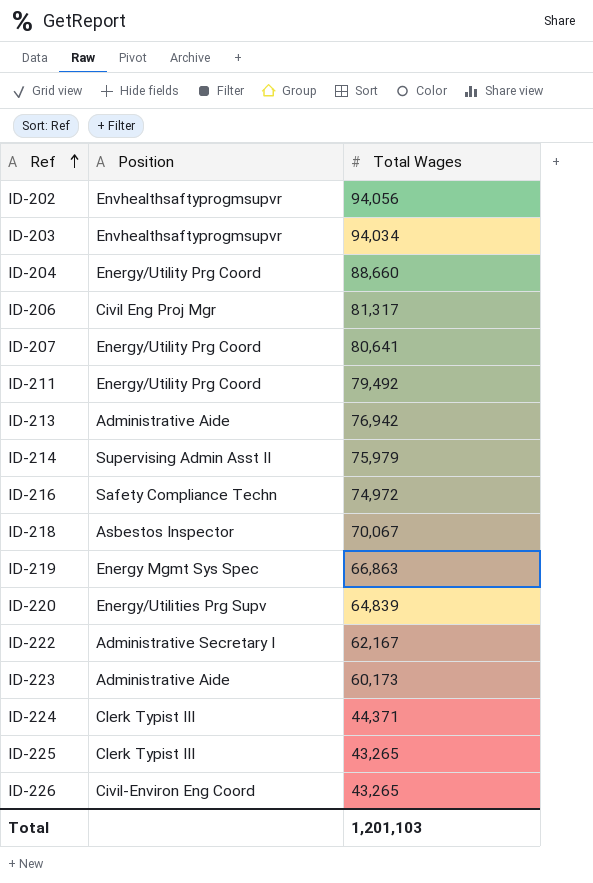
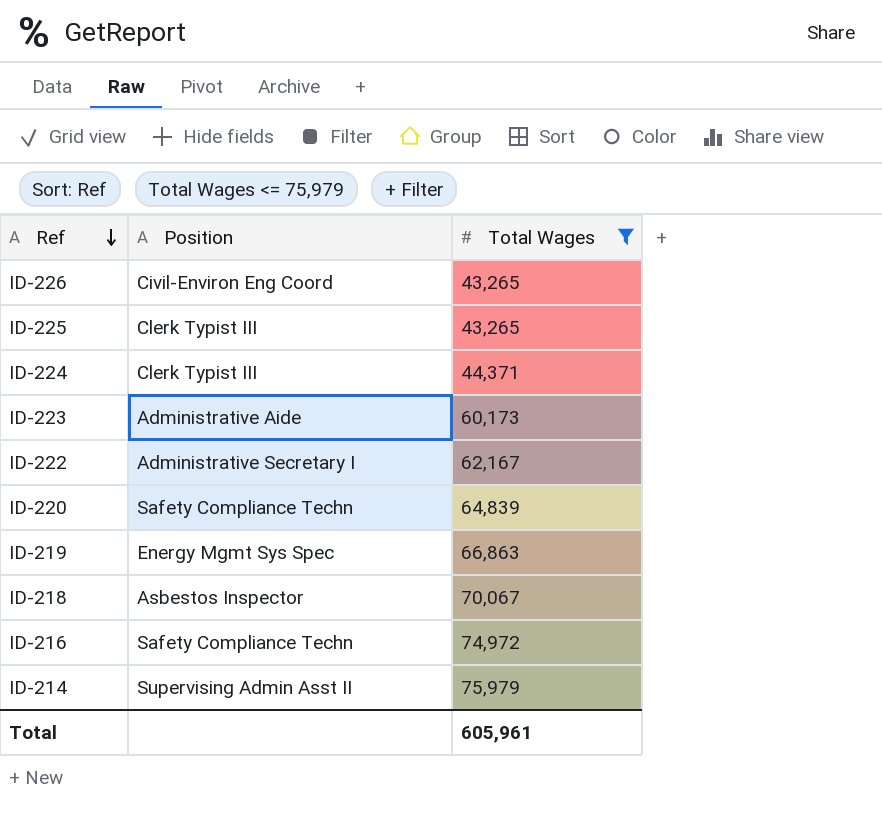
filter: none -> Total Wages <= 75,979
row order: Ref ascending -> Ref descending
ID-220 | Position: Energy/Utilities Prg Supv -> Safety Compliance Techn
Total | Total Wages: 1,201,103 -> 605,961

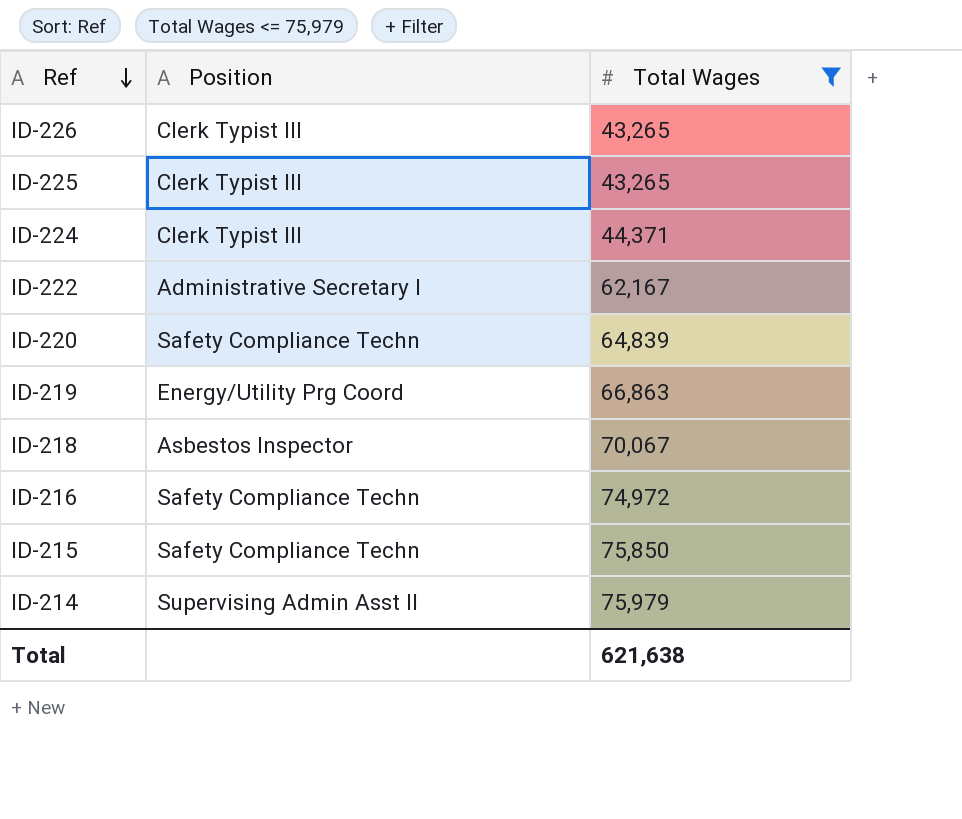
row ID-223: Administrative Aide | 60,173 -> none
ID-226 | Position: Civil-Environ Eng Coord -> Clerk Typist III
ID-219 | Position: Energy Mgmt Sys Spec -> Energy/Utility Prg Coord
row ID-215: none -> Safety Compliance Techn | 75,850
Total | Total Wages: 605,961 -> 621,638

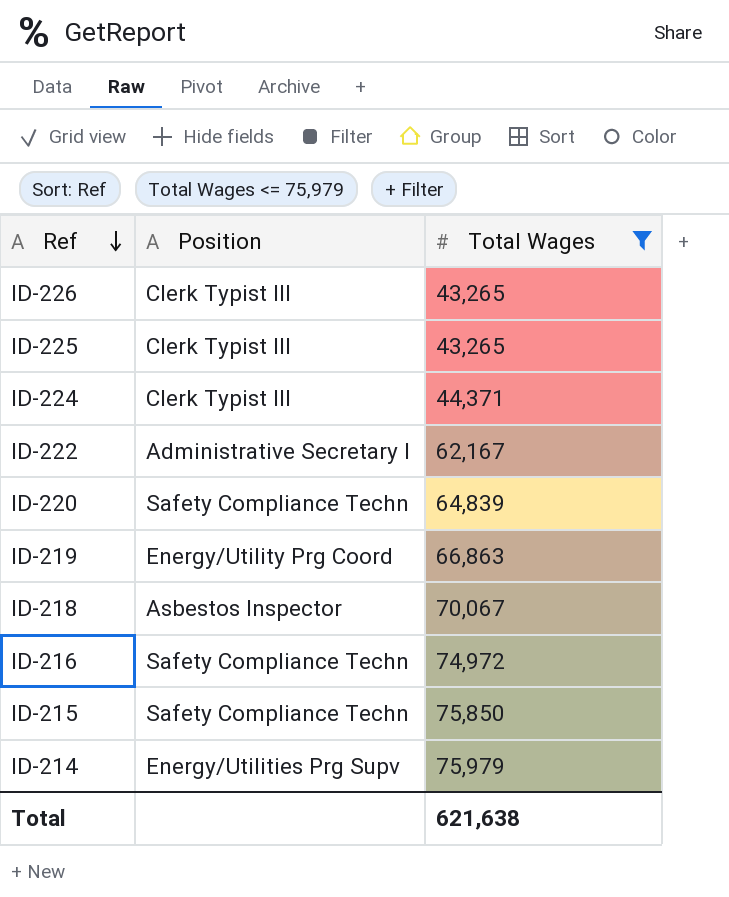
ID-214 | Position: Supervising Admin Asst II -> Energy/Utilities Prg Supv

